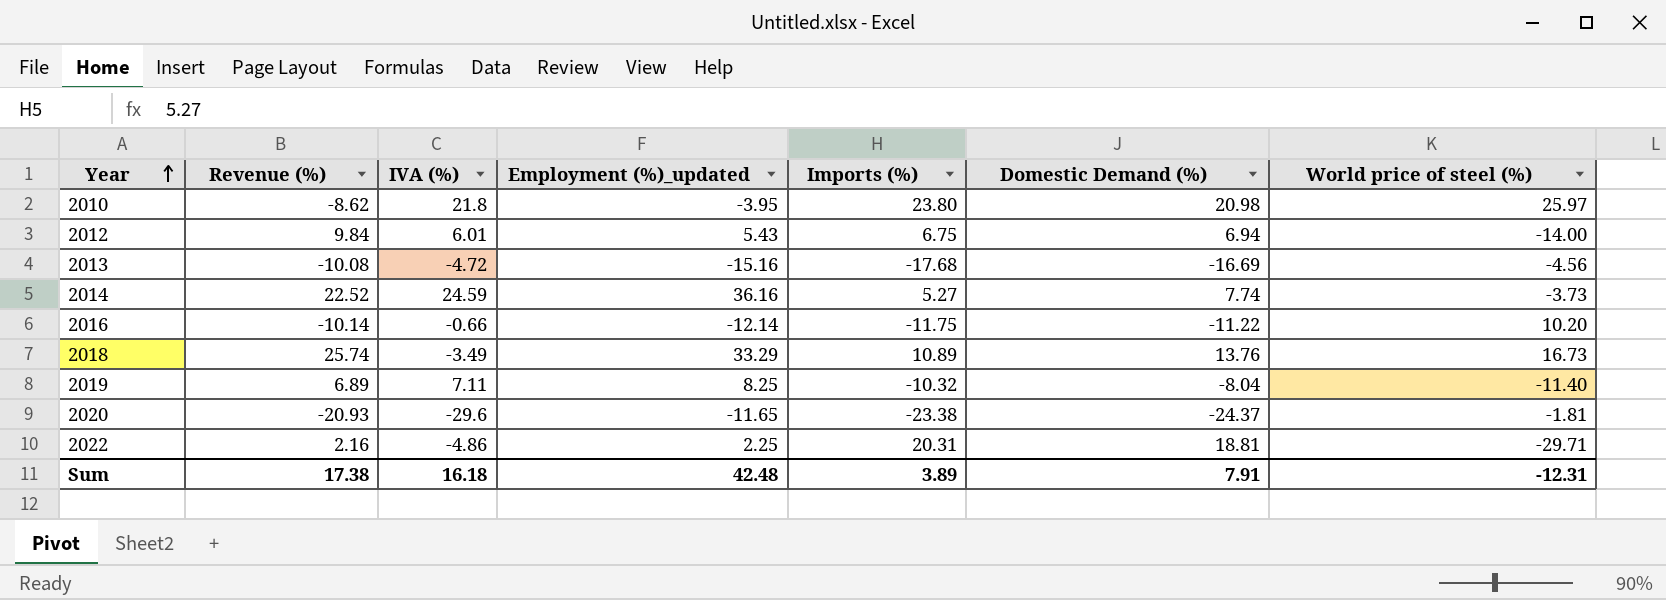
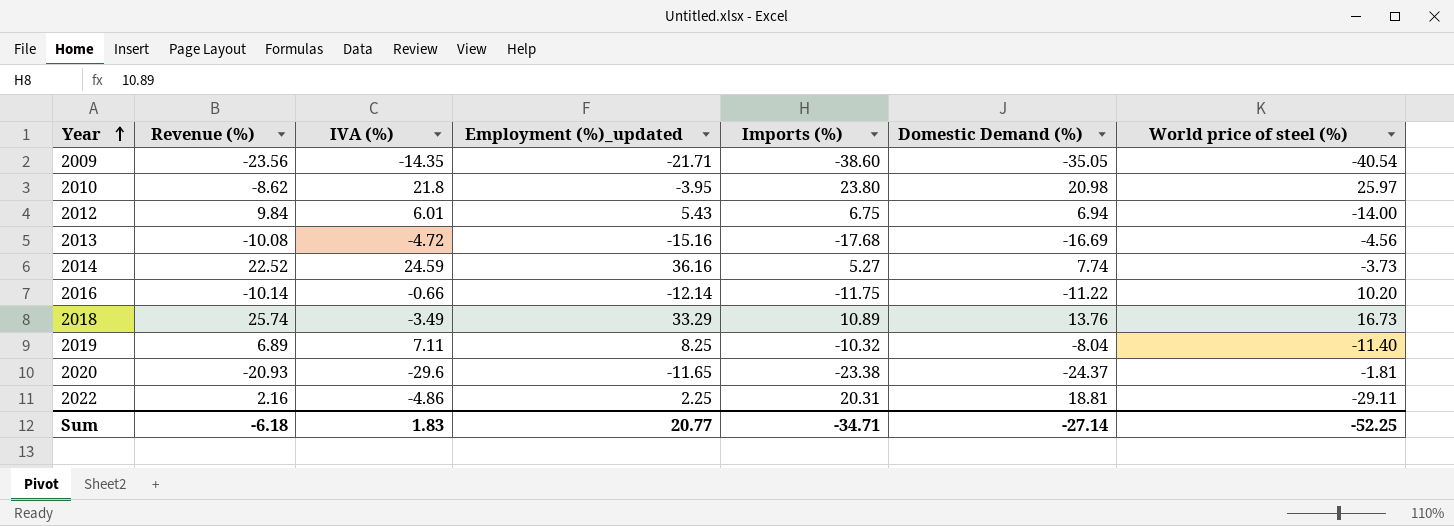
row 2009: none -> -23.56 | -14.35 | -21.71 | -38.60 | -35.05 | -40.54
2022 | World price of steel (%): -29.71 -> -29.11
Sum | Revenue (%): 17.38 -> -6.18
Sum | IVA (%): 16.18 -> 1.83
Sum | Employment (%)_updated: 42.48 -> 20.77
Sum | Imports (%): 3.89 -> -34.71
Sum | Domestic Demand (%): 7.91 -> -27.14
Sum | World price of steel (%): -12.31 -> -52.25

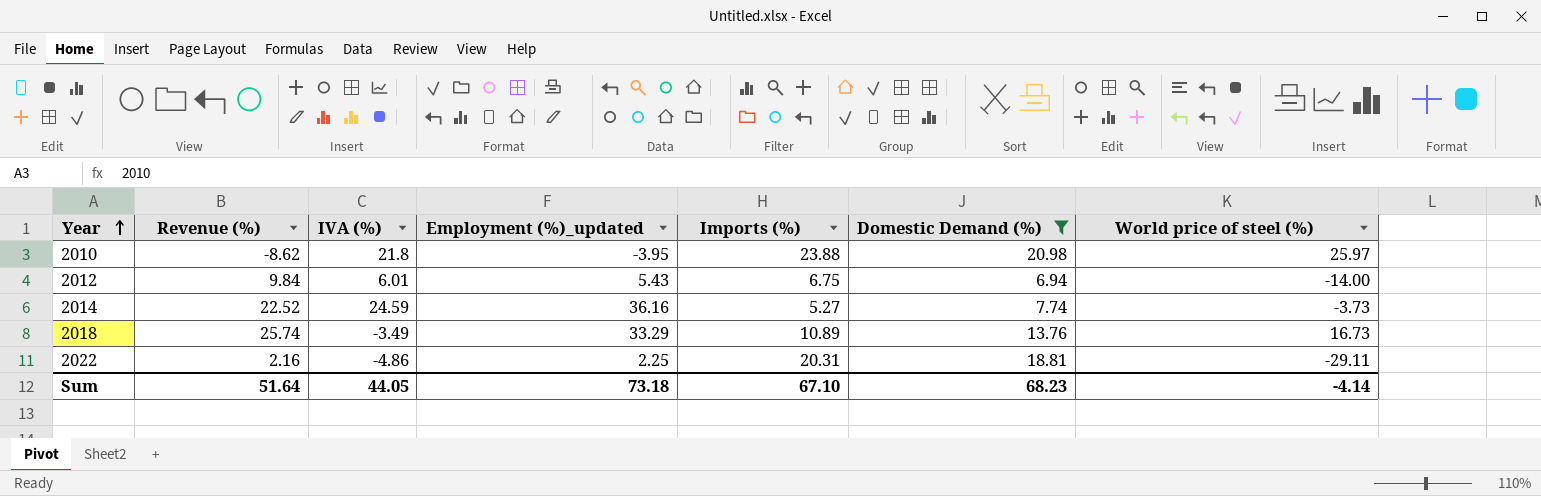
filter: none -> Domestic Demand (%) >= 6.94
2010 | Imports (%): 23.80 -> 23.88
Sum | Revenue (%): -6.18 -> 51.64
Sum | IVA (%): 1.83 -> 44.05
Sum | Employment (%)_updated: 20.77 -> 73.18
Sum | Imports (%): -34.71 -> 67.10
Sum | Domestic Demand (%): -27.14 -> 68.23
Sum | World price of steel (%): -52.25 -> -4.14

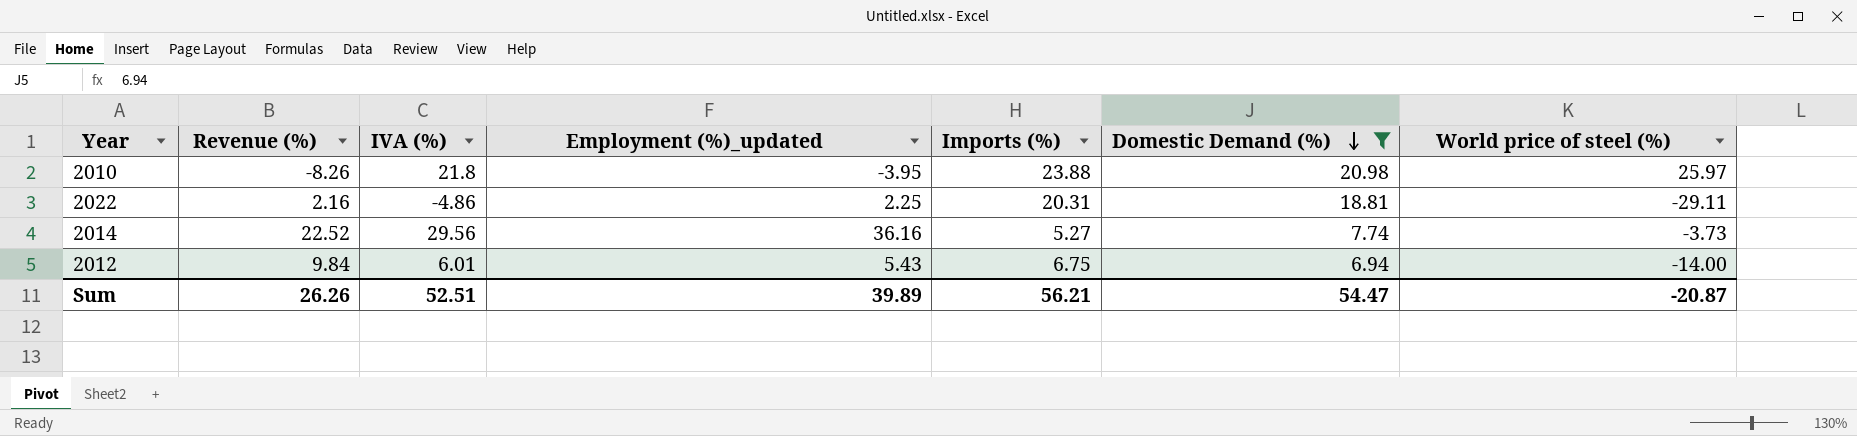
row order: Year ascending -> Domestic Demand (%) descending
row 2018: 25.74 | -3.49 | 33.29 | 10.89 | 13.76 | 16.73 -> none
2010 | Revenue (%): -8.62 -> -8.26
2014 | IVA (%): 24.59 -> 29.56
Sum | Revenue (%): 51.64 -> 26.26
Sum | IVA (%): 44.05 -> 52.51
Sum | Employment (%)_updated: 73.18 -> 39.89
Sum | Imports (%): 67.10 -> 56.21
Sum | Domestic Demand (%): 68.23 -> 54.47
Sum | World price of steel (%): -4.14 -> -20.87

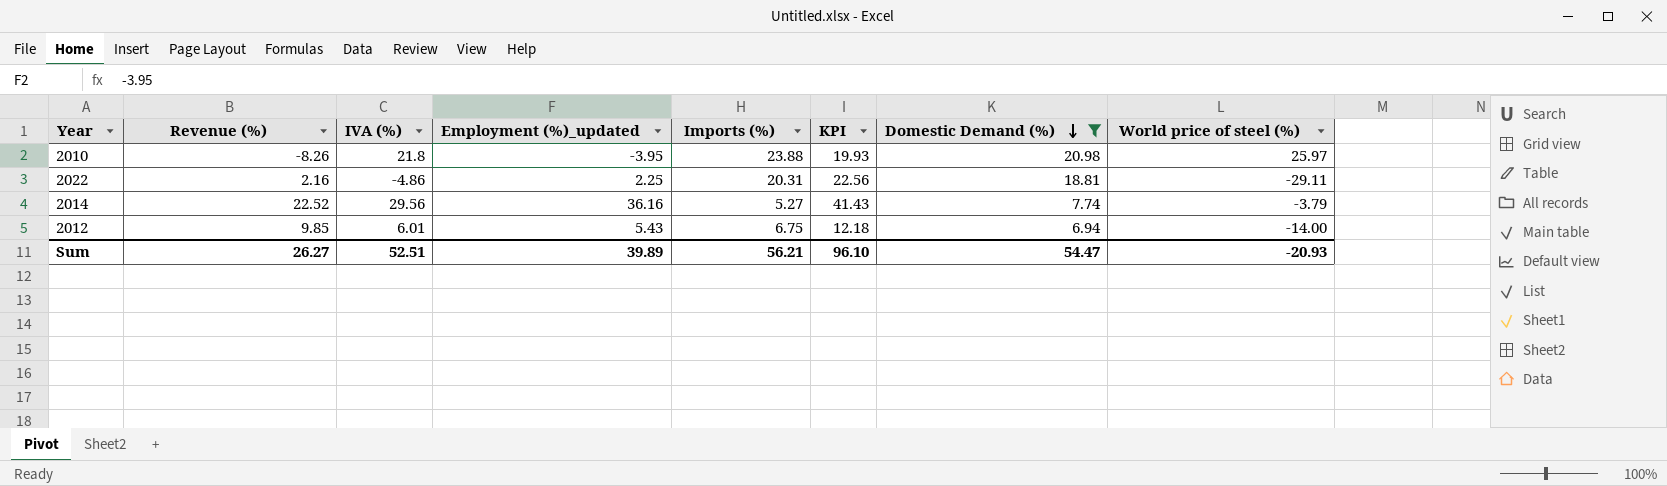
column KPI | formula: none -> [Employment (%)_updated] + [Imports (%)]
2014 | World price of steel (%): -3.73 -> -3.79
2012 | Revenue (%): 9.84 -> 9.85
Sum | Revenue (%): 26.26 -> 26.27
Sum | World price of steel (%): -20.87 -> -20.93

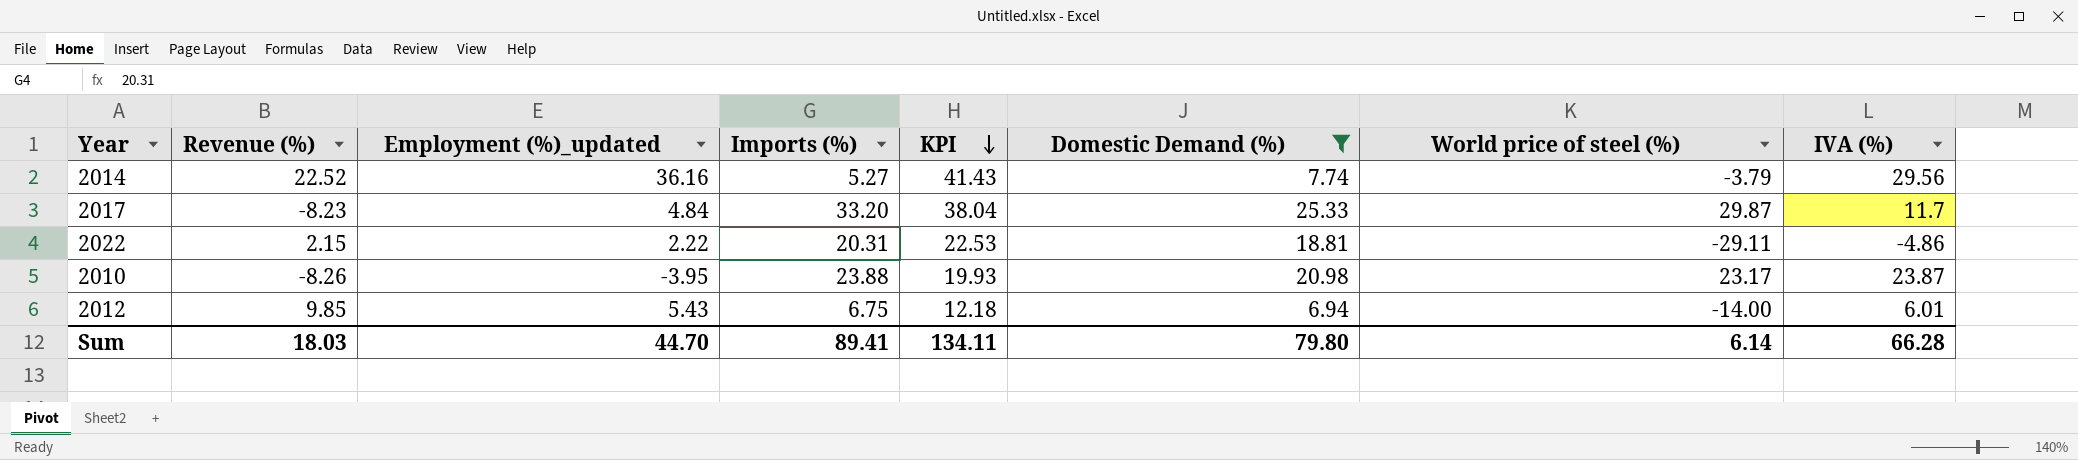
row order: Domestic Demand (%) descending -> KPI descending
column IVA (%) | position: 3 -> 8
row 2017: none -> -8.23 | 4.84 | 33.20 | 38.04 | 25.33 | 29.87 | 11.7
2022 | Revenue (%): 2.16 -> 2.15
2022 | Employment (%)_updated: 2.25 -> 2.22
2022 | KPI: 22.56 -> 22.53
2010 | World price of steel (%): 25.97 -> 23.17
2010 | IVA (%): 21.8 -> 23.87
Sum | Revenue (%): 26.27 -> 18.03
Sum | Employment (%)_updated: 39.89 -> 44.70
Sum | Imports (%): 56.21 -> 89.41
Sum | KPI: 96.10 -> 134.11
Sum | Domestic Demand (%): 54.47 -> 79.80
Sum | World price of steel (%): -20.93 -> 6.14
Sum | IVA (%): 52.51 -> 66.28

